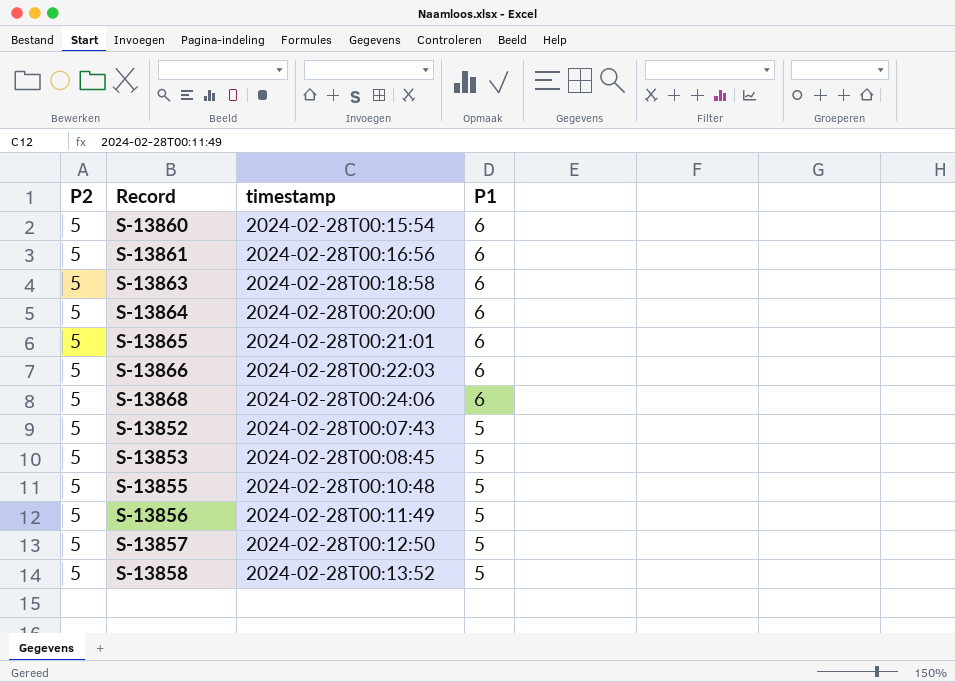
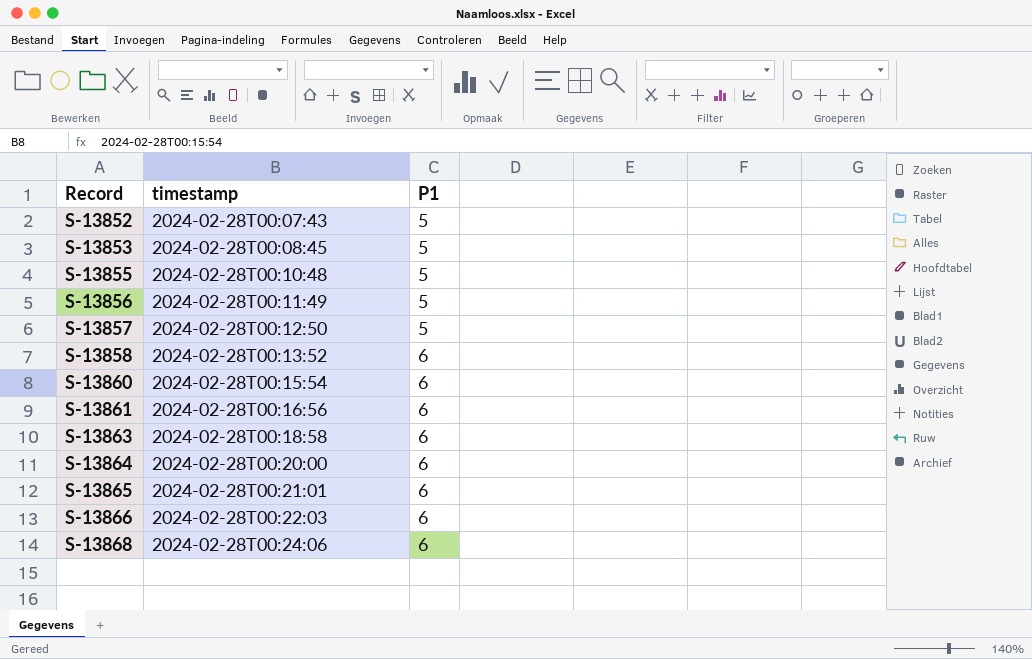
row order: P1 descending -> Record ascending
column P2 | position: 1 -> none
S-13858 | P1: 5 -> 6

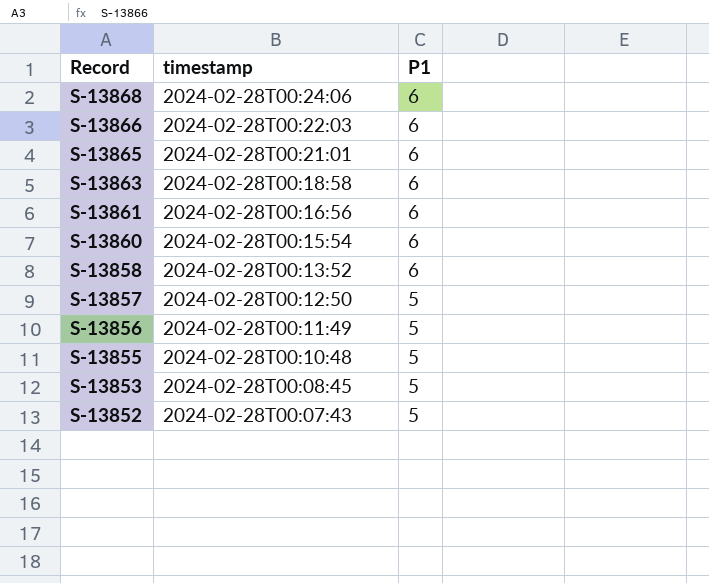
row order: Record ascending -> Record descending
row S-13864: 2024-02-28T00:20:00 | 6 -> none

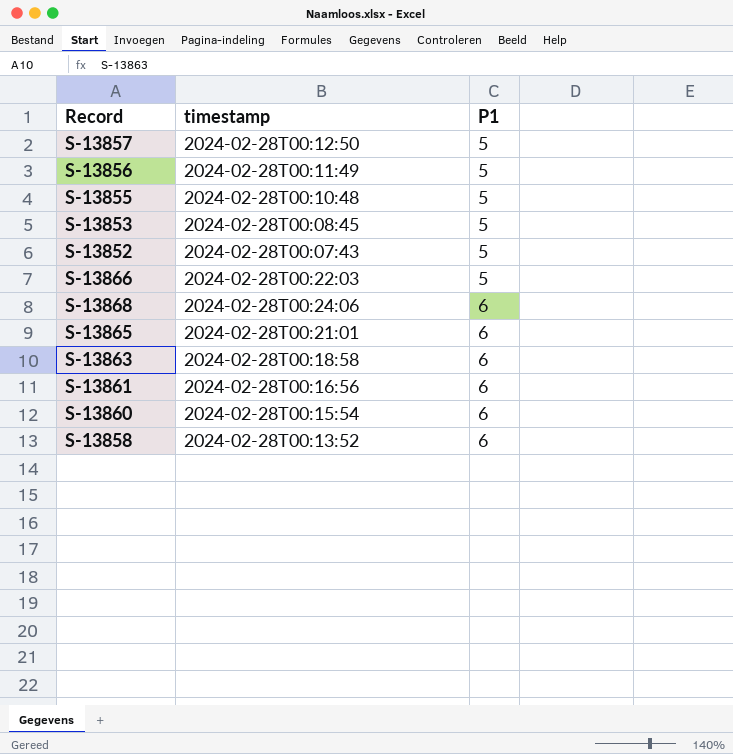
row order: Record descending -> P1 ascending
S-13866 | P1: 6 -> 5

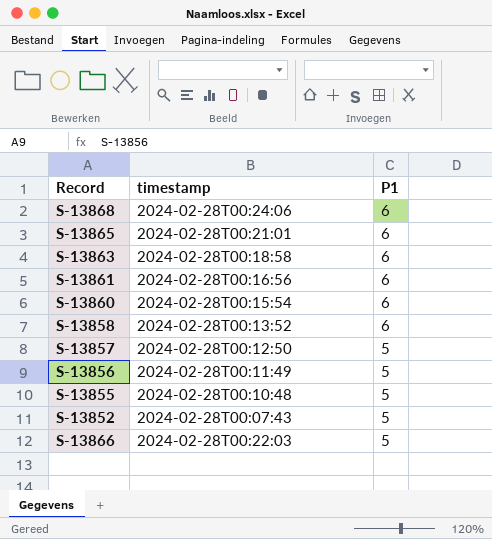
row order: P1 ascending -> P1 descending
row S-13853: 2024-02-28T00:08:45 | 5 -> none

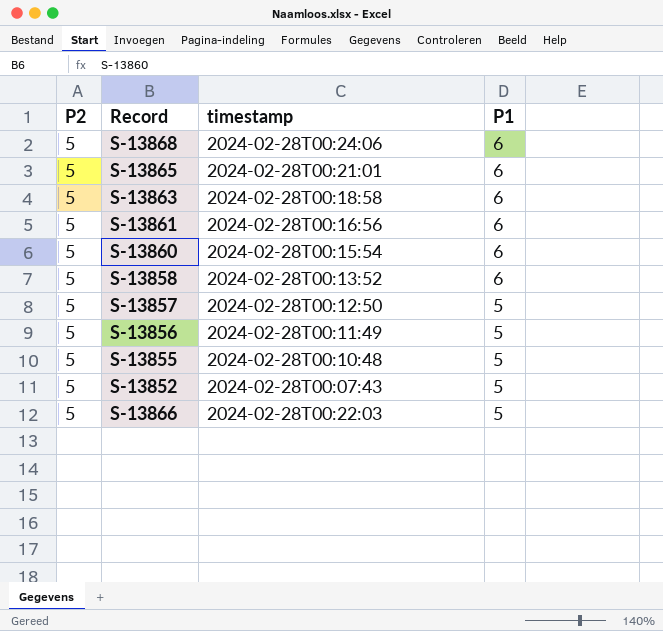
column P2 | position: none -> 1

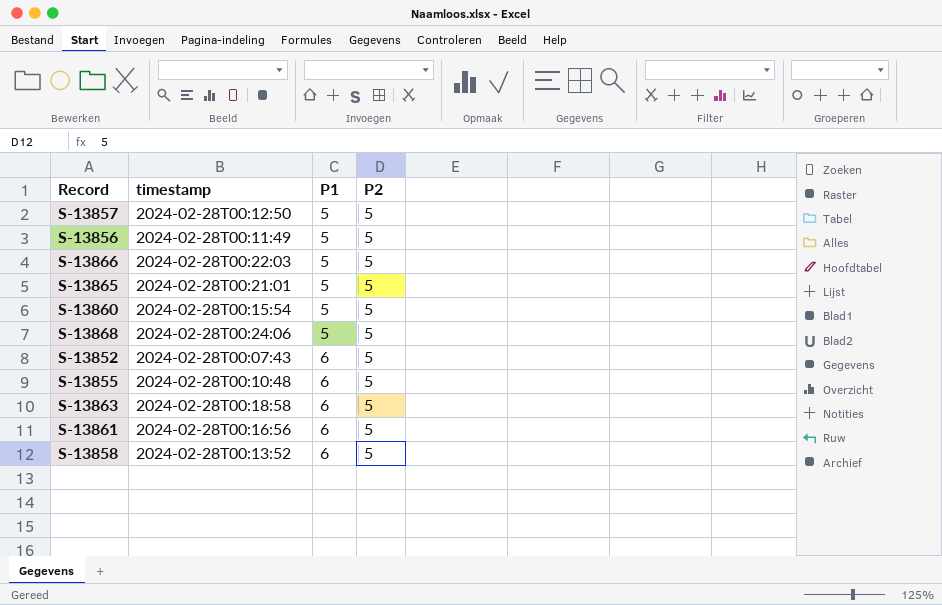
row order: P1 descending -> P1 ascending
column P2 | position: 1 -> 4
S-13865 | P1: 6 -> 5
S-13860 | P1: 6 -> 5
S-13868 | P1: 6 -> 5
S-13852 | P1: 5 -> 6
S-13855 | P1: 5 -> 6

